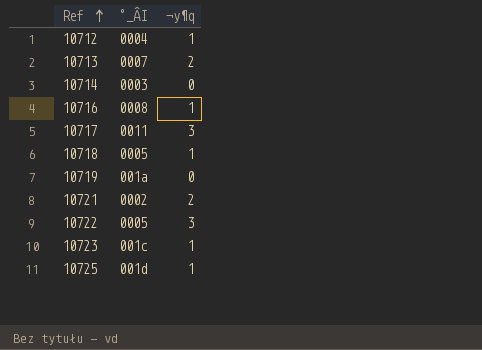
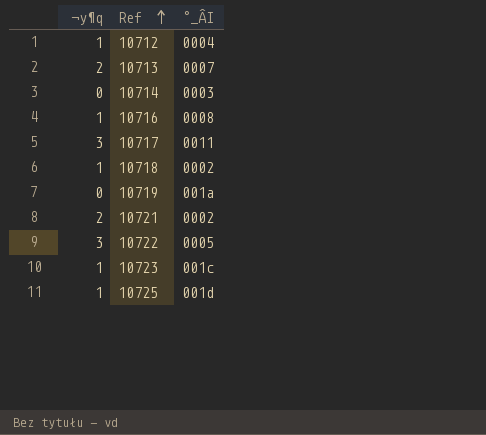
column ¬y¶q | position: 3 -> 1
10718 | °_ÂI: 0005 -> 0002

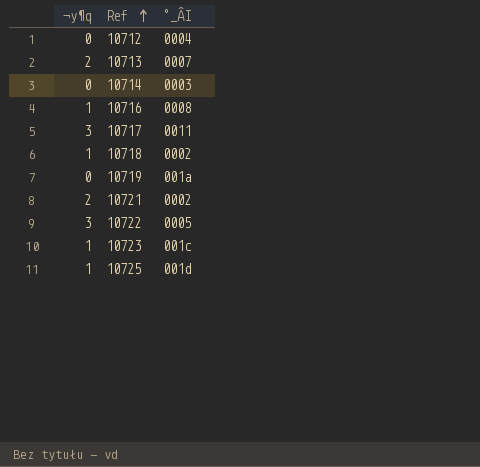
10712 | ¬y¶q: 1 -> 0

